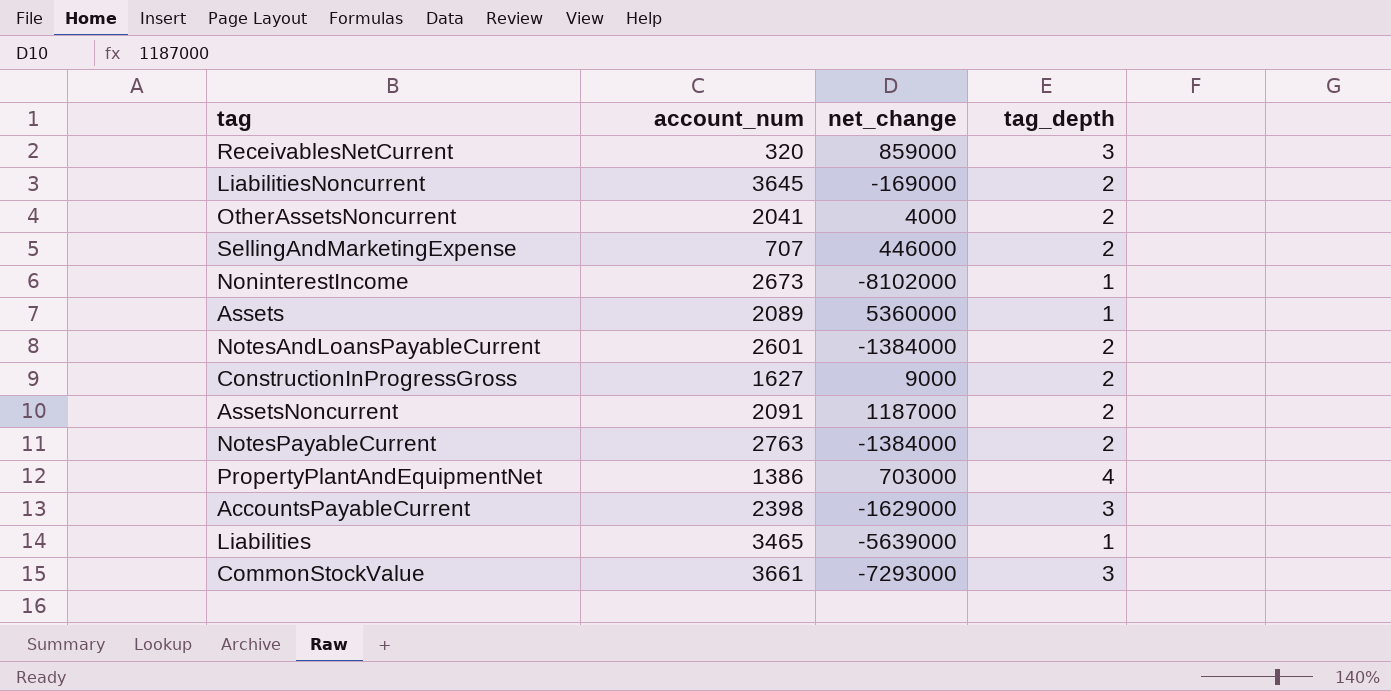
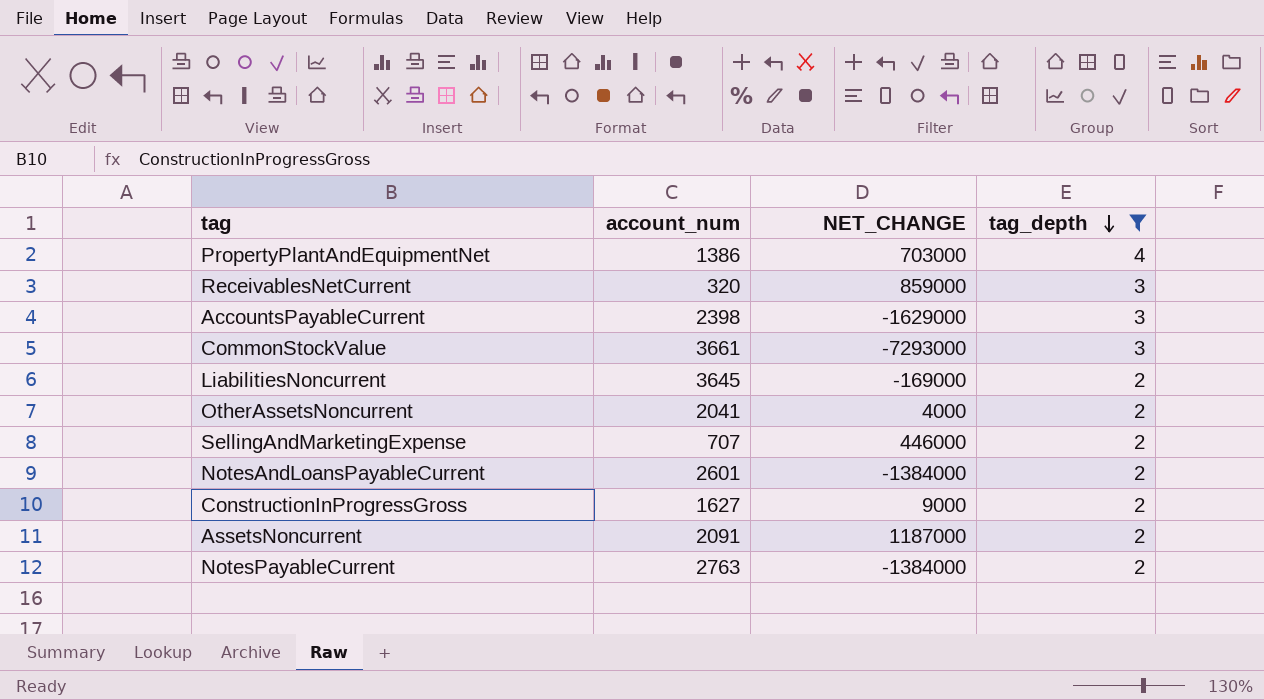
filter: none -> tag_depth != 1
row order: none -> tag_depth descending
column name: net_change -> NET_CHANGE

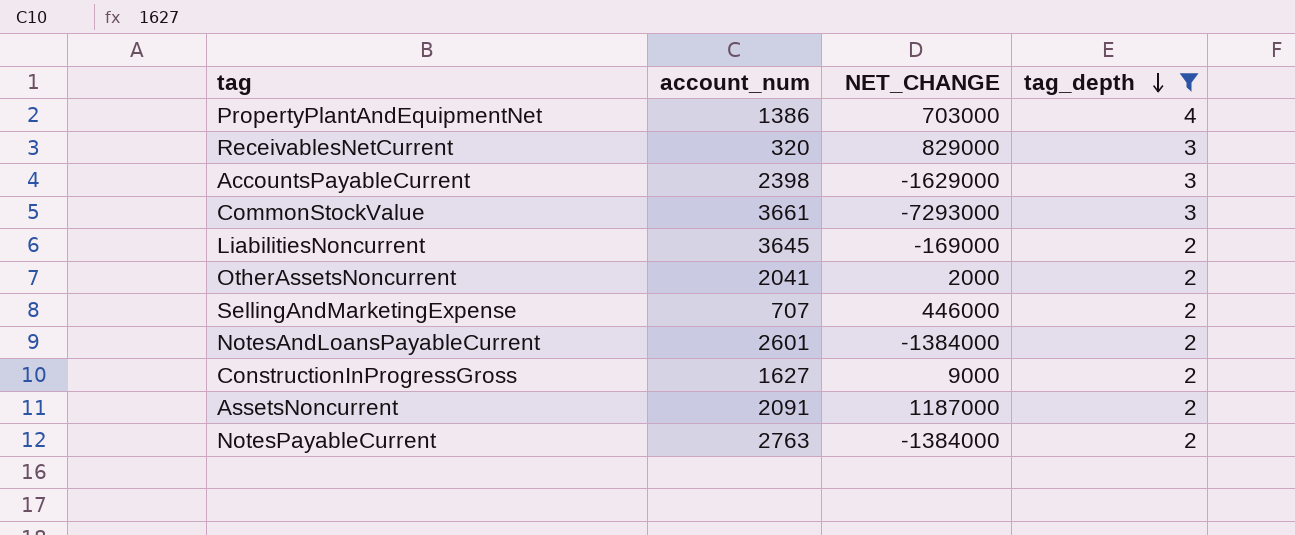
ReceivablesNetCurrent | NET_CHANGE: 859000 -> 829000
OtherAssetsNoncurrent | NET_CHANGE: 4000 -> 2000

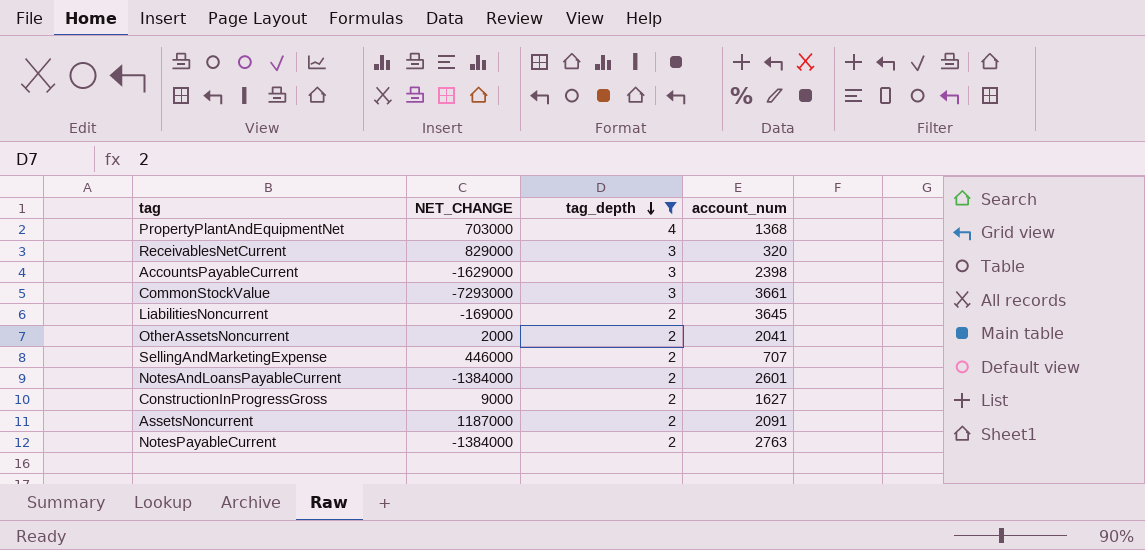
column account_num | position: 2 -> 4
PropertyPlantAndEquipmentNet | account_num: 1386 -> 1368

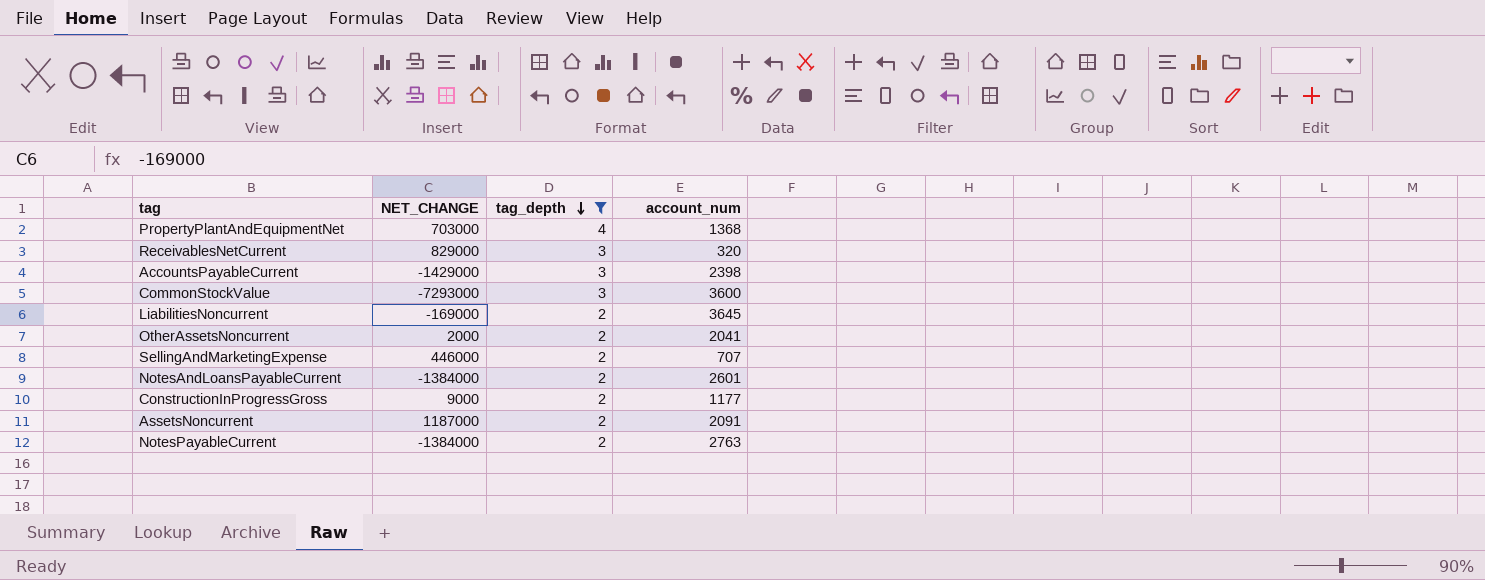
AccountsPayableCurrent | NET_CHANGE: -1629000 -> -1429000
CommonStockValue | account_num: 3661 -> 3600
ConstructionInProgressGross | account_num: 1627 -> 1177

